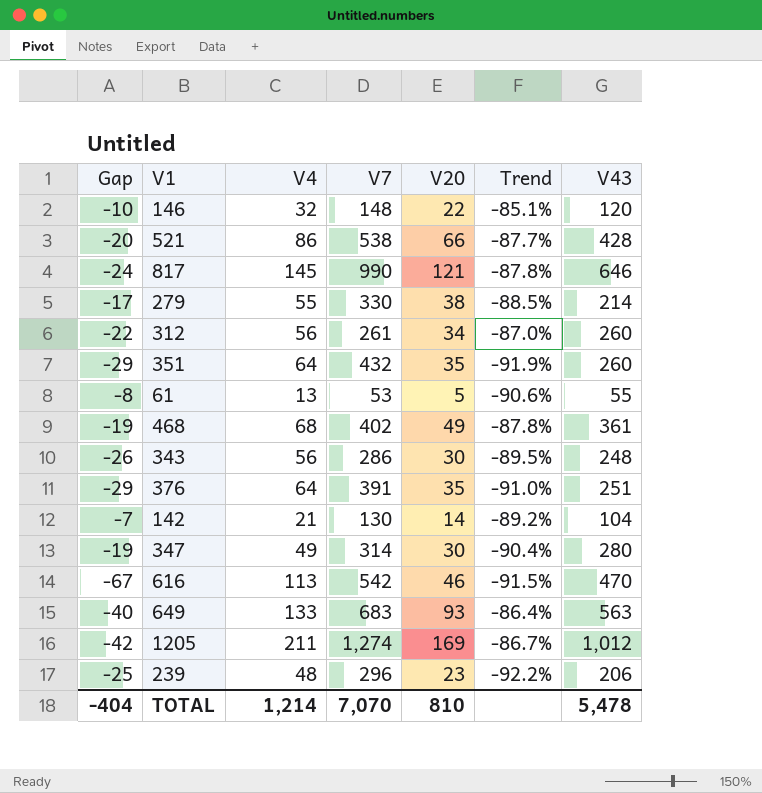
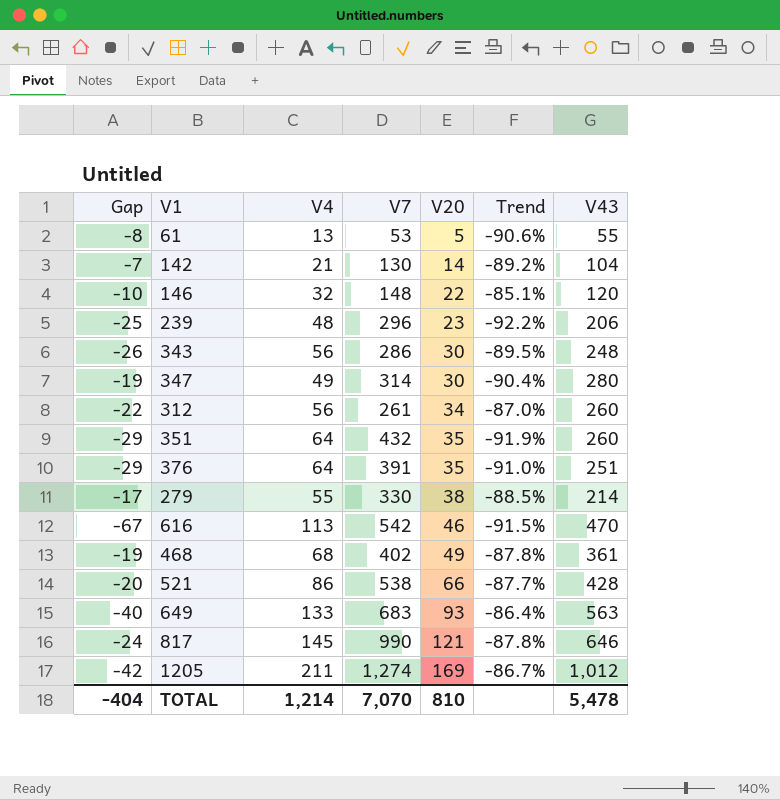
row order: none -> V20 ascending

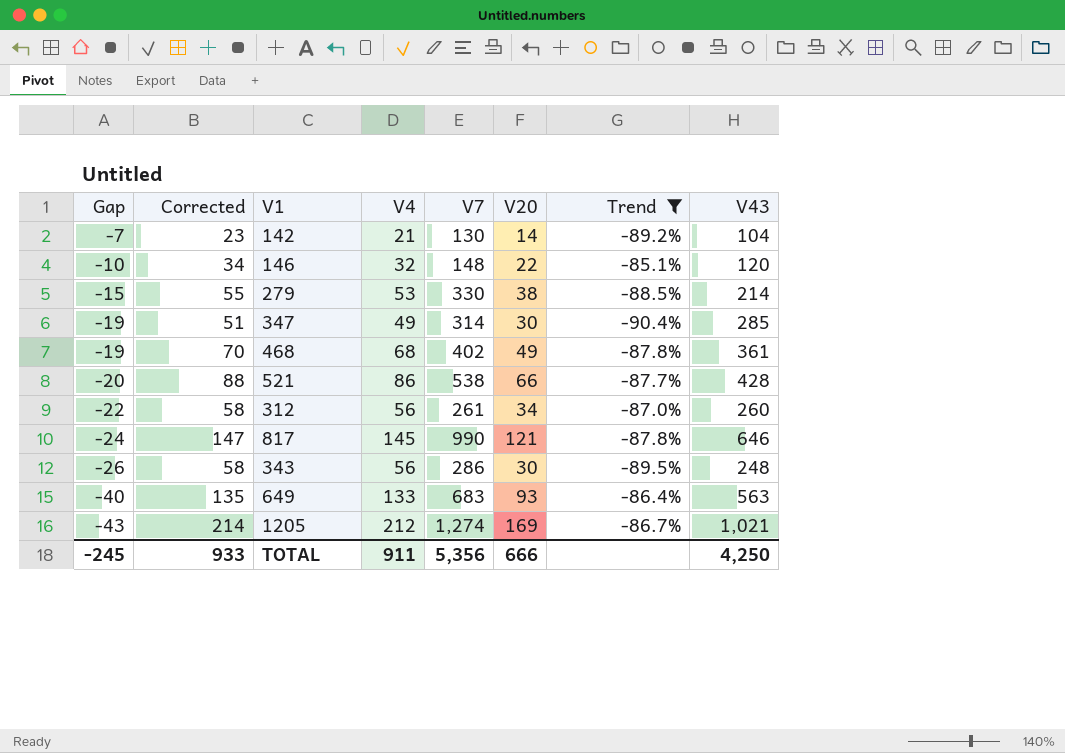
filter: none -> Trend >= -90.4%
row order: V20 ascending -> Gap descending
column Corrected | formula: none -> [V4] + 2
279 | Gap: -17 -> -15
279 | V4: 55 -> 53
347 | V43: 280 -> 285
1205 | Gap: -42 -> -43
1205 | V4: 211 -> 212
1205 | V43: 1,012 -> 1,021
TOTAL | Gap: -404 -> -245
TOTAL | V4: 1,214 -> 911
TOTAL | V7: 7,070 -> 5,356
TOTAL | V20: 810 -> 666
TOTAL | V43: 5,478 -> 4,250

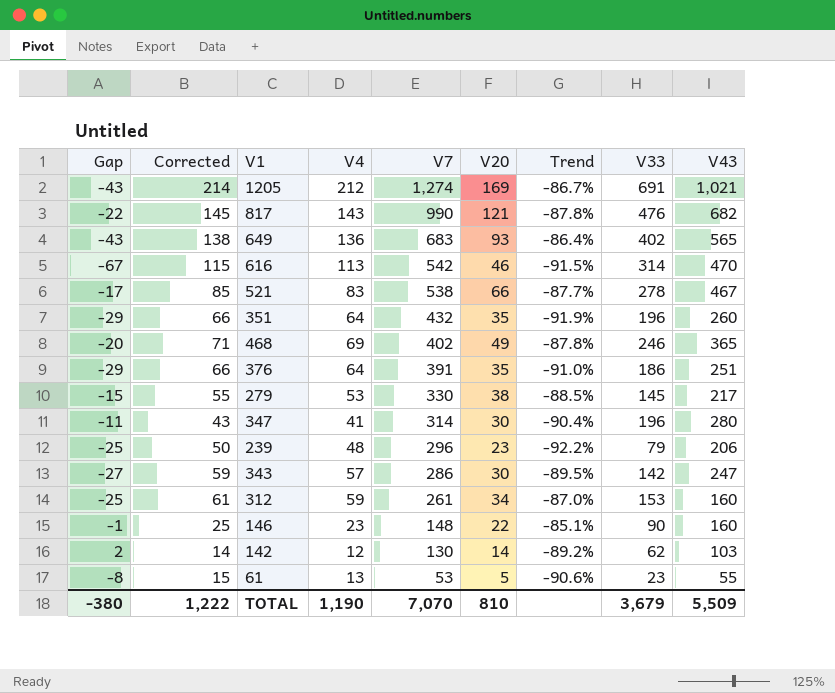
filter: Trend >= -90.4% -> none
row order: Gap descending -> V7 descending
column V33 | position: none -> 8
817 | Gap: -24 -> -22
817 | Corrected: 147 -> 145
817 | V4: 145 -> 143
817 | V43: 646 -> 682
649 | Gap: -40 -> -43
649 | Corrected: 135 -> 138
649 | V4: 133 -> 136
649 | V43: 563 -> 565
521 | Gap: -20 -> -17
521 | Corrected: 88 -> 85
521 | V4: 86 -> 83
521 | V43: 428 -> 467
468 | Gap: -19 -> -20
468 | Corrected: 70 -> 71
468 | V4: 68 -> 69
468 | V43: 361 -> 365
279 | V43: 214 -> 217
347 | Gap: -19 -> -11
347 | Corrected: 51 -> 43
347 | V4: 49 -> 41
347 | V43: 285 -> 280
343 | Gap: -26 -> -27
343 | Corrected: 58 -> 59
343 | V4: 56 -> 57
343 | V43: 248 -> 247
312 | Gap: -22 -> -25
312 | Corrected: 58 -> 61
312 | V4: 56 -> 59
312 | V43: 260 -> 160
146 | Gap: -10 -> -1
146 | Corrected: 34 -> 25
146 | V4: 32 -> 23
146 | V43: 120 -> 160
142 | Gap: -7 -> 2
142 | Corrected: 23 -> 14
142 | V4: 21 -> 12
142 | V43: 104 -> 103
TOTAL | Gap: -245 -> -380
TOTAL | Corrected: 933 -> 1,222
TOTAL | V4: 911 -> 1,190
TOTAL | V7: 5,356 -> 7,070
TOTAL | V20: 666 -> 810
TOTAL | V43: 4,250 -> 5,509

